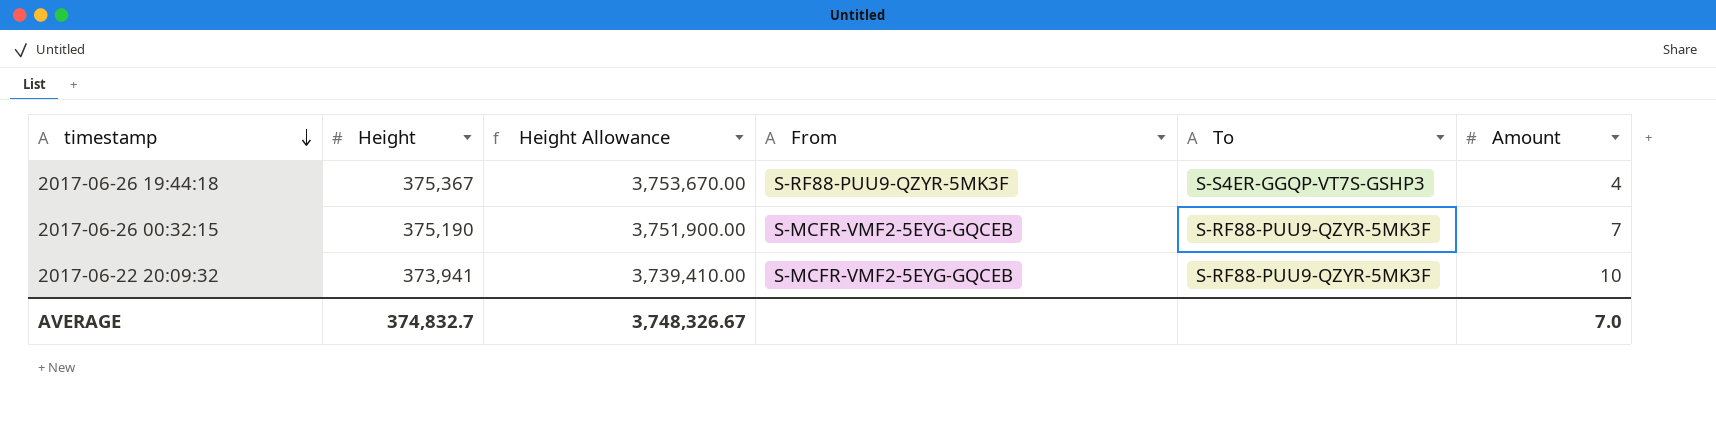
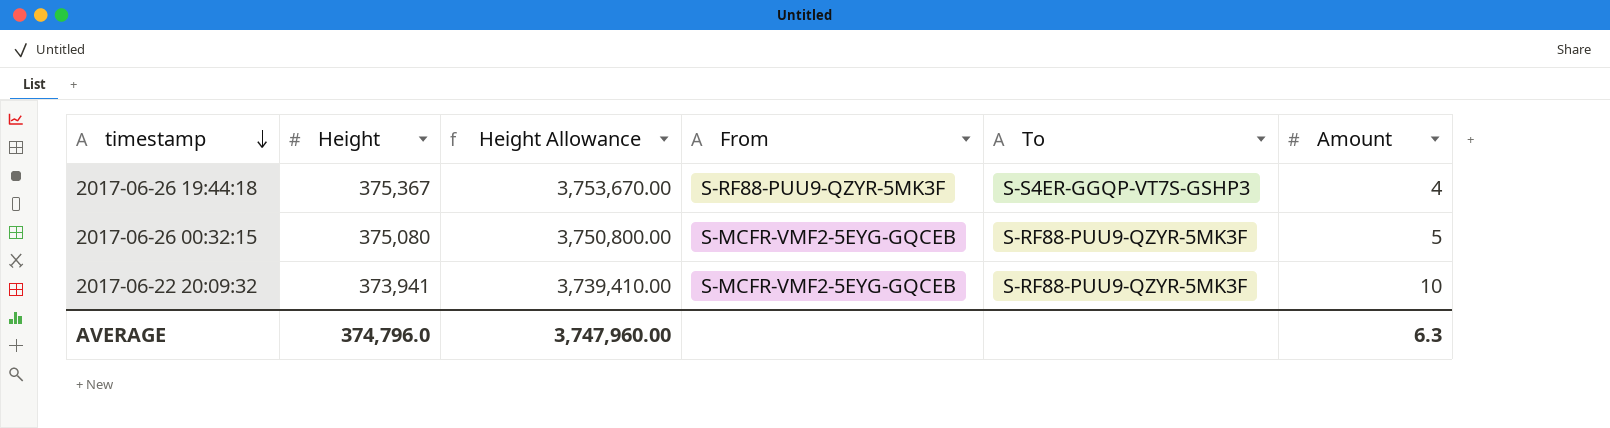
2017-06-26 00:32:15 | Height: 375,190 -> 375,080
2017-06-26 00:32:15 | Height Allowance: 3,751,900.00 -> 3,750,800.00
2017-06-26 00:32:15 | Amount: 7 -> 5
AVERAGE | Height: 374,832.7 -> 374,796.0
AVERAGE | Height Allowance: 3,748,326.67 -> 3,747,960.00
AVERAGE | Amount: 7.0 -> 6.3

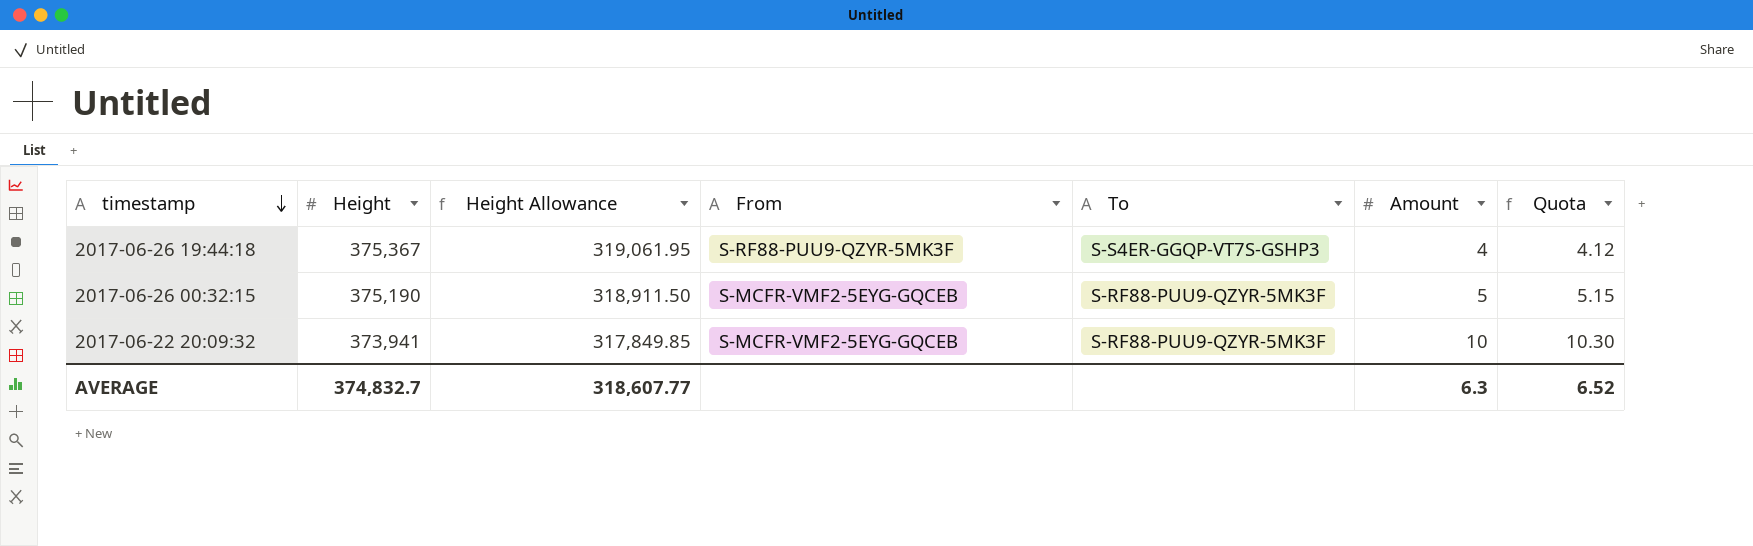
column Height Allowance | formula: [Height] * 10 -> [Height] * 0.85
column Quota | formula: none -> [Amount] * 1.03
2017-06-26 00:32:15 | Height: 375,080 -> 375,190
AVERAGE | Height: 374,796.0 -> 374,832.7
AVERAGE | Height Allowance: 3,747,960.00 -> 318,607.77

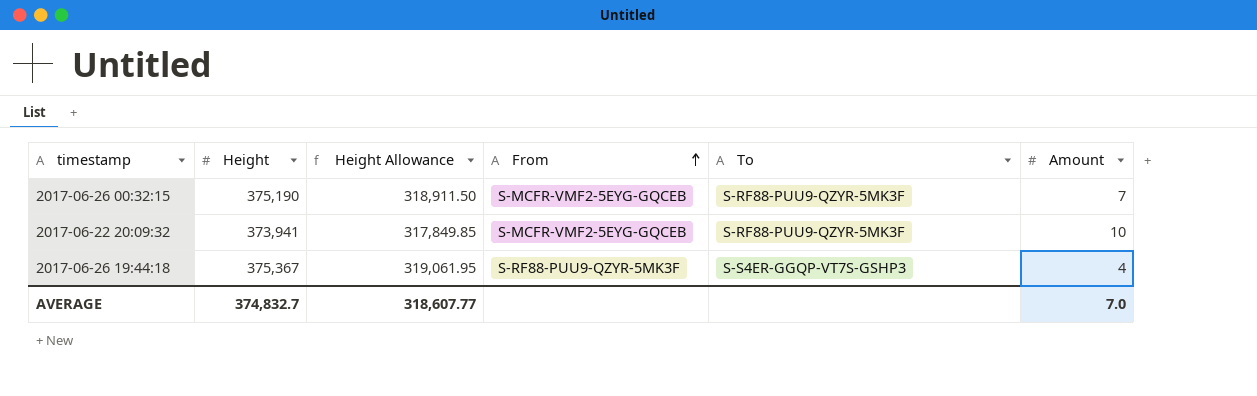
row order: timestamp descending -> From ascending
column Quota | formula: [Amount] * 1.03 -> none
2017-06-26 00:32:15 | Amount: 5 -> 7
AVERAGE | Amount: 6.3 -> 7.0

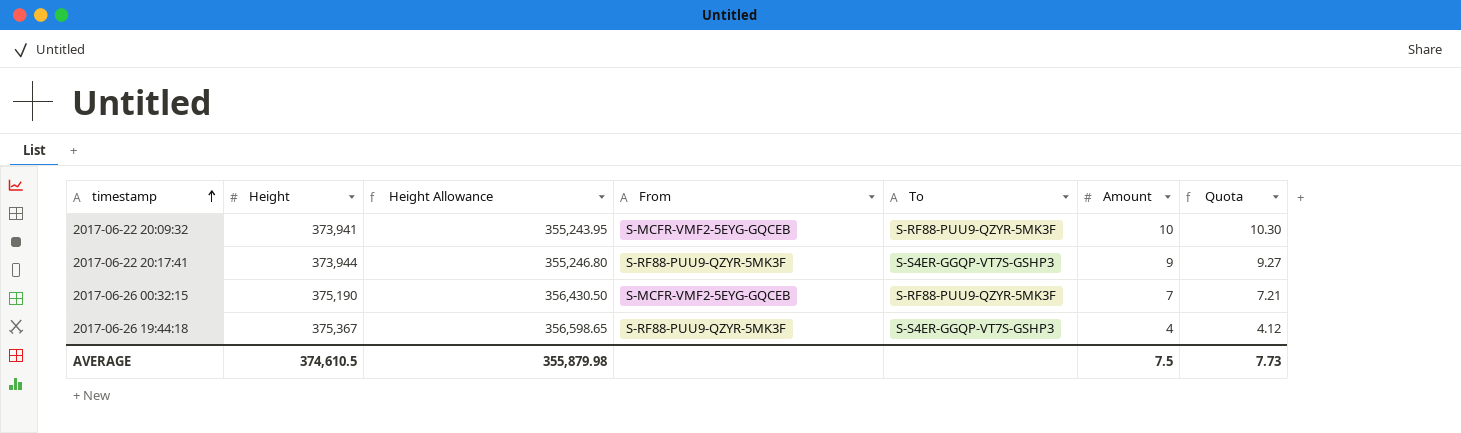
row order: From ascending -> timestamp ascending
column Height Allowance | formula: [Height] * 0.85 -> [Height] * 0.95
column Quota | formula: none -> [Amount] * 1.03
row 2017-06-22 20:17:41: none -> 373,944 | 355,246.80 | S-RF88-PUU9-QZYR-5MK3F | S-S4ER-GGQP-VT7S-GSHP3 | 9 | 9.27
AVERAGE | Height: 374,832.7 -> 374,610.5
AVERAGE | Height Allowance: 318,607.77 -> 355,879.98
AVERAGE | Amount: 7.0 -> 7.5

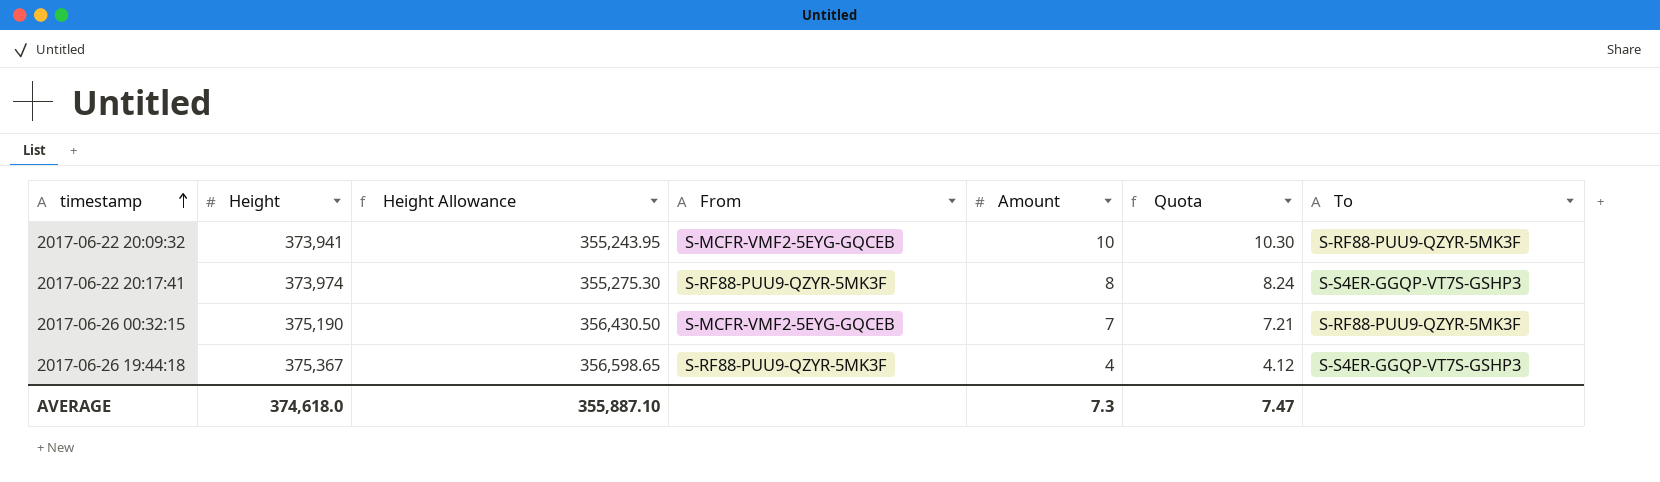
column To | position: 5 -> 7
2017-06-22 20:17:41 | Height: 373,944 -> 373,974
2017-06-22 20:17:41 | Height Allowance: 355,246.80 -> 355,275.30
2017-06-22 20:17:41 | Amount: 9 -> 8
2017-06-22 20:17:41 | Quota: 9.27 -> 8.24
AVERAGE | Height: 374,610.5 -> 374,618.0
AVERAGE | Height Allowance: 355,879.98 -> 355,887.10
AVERAGE | Amount: 7.5 -> 7.3
AVERAGE | Quota: 7.73 -> 7.47

